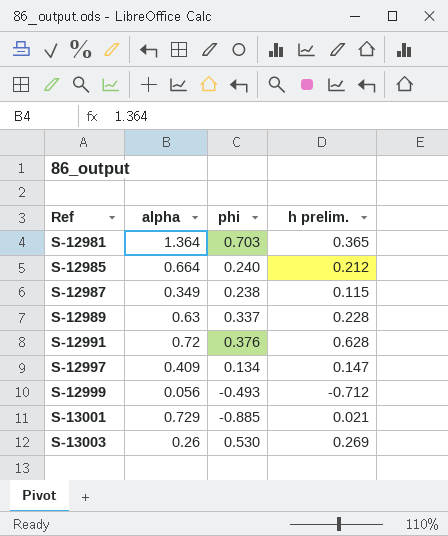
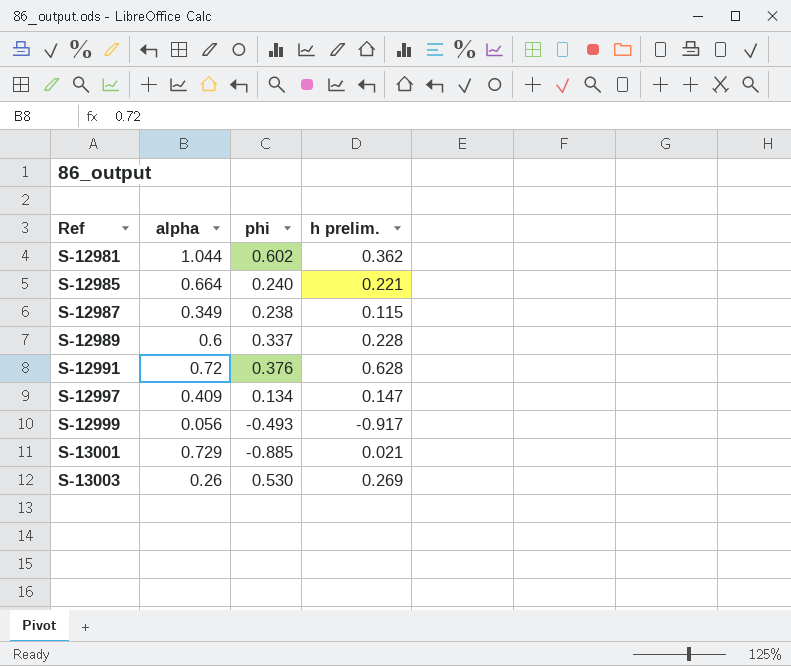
S-12981 | alpha: 1.364 -> 1.044
S-12981 | phi: 0.703 -> 0.602
S-12981 | h prelim.: 0.365 -> 0.362
S-12985 | h prelim.: 0.212 -> 0.221
S-12989 | alpha: 0.63 -> 0.6
S-12999 | h prelim.: -0.712 -> -0.917

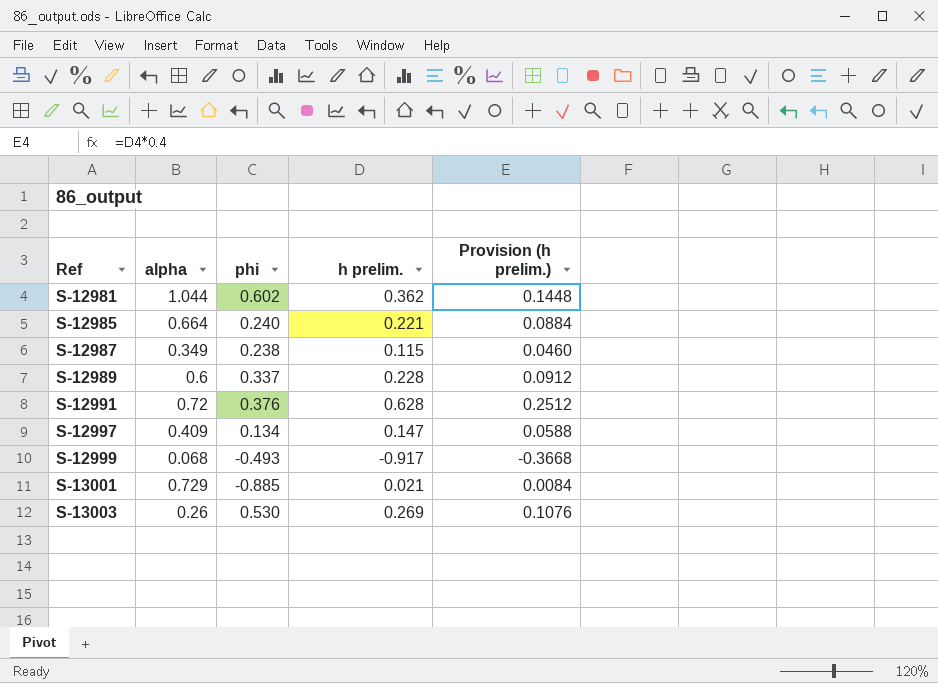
column Provision (h prelim.) | formula: none -> [h prelim.] * 0.4
S-12999 | alpha: 0.056 -> 0.068

